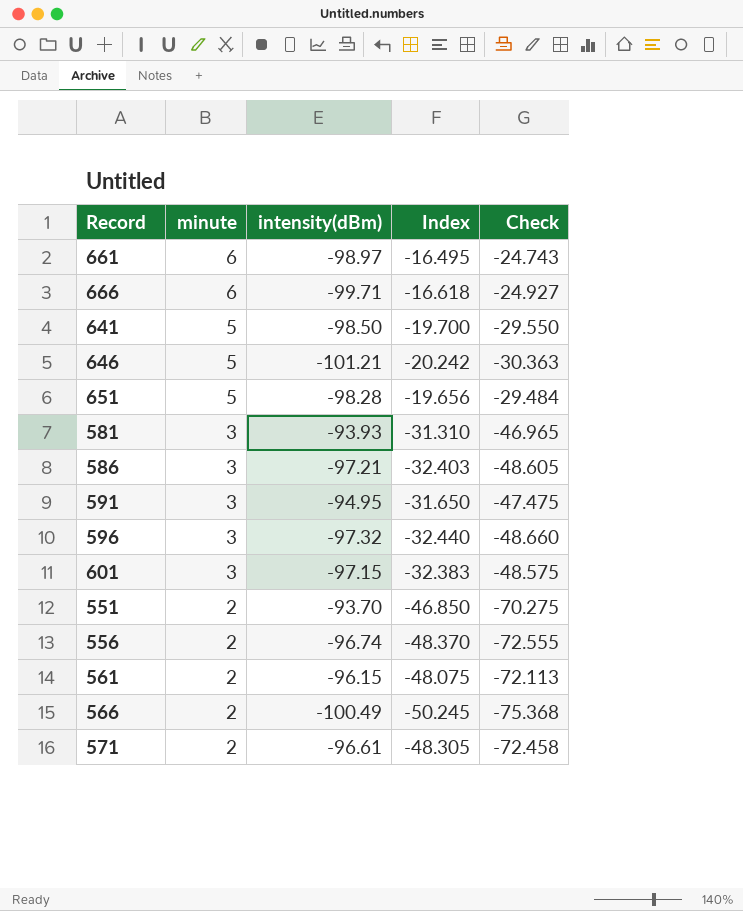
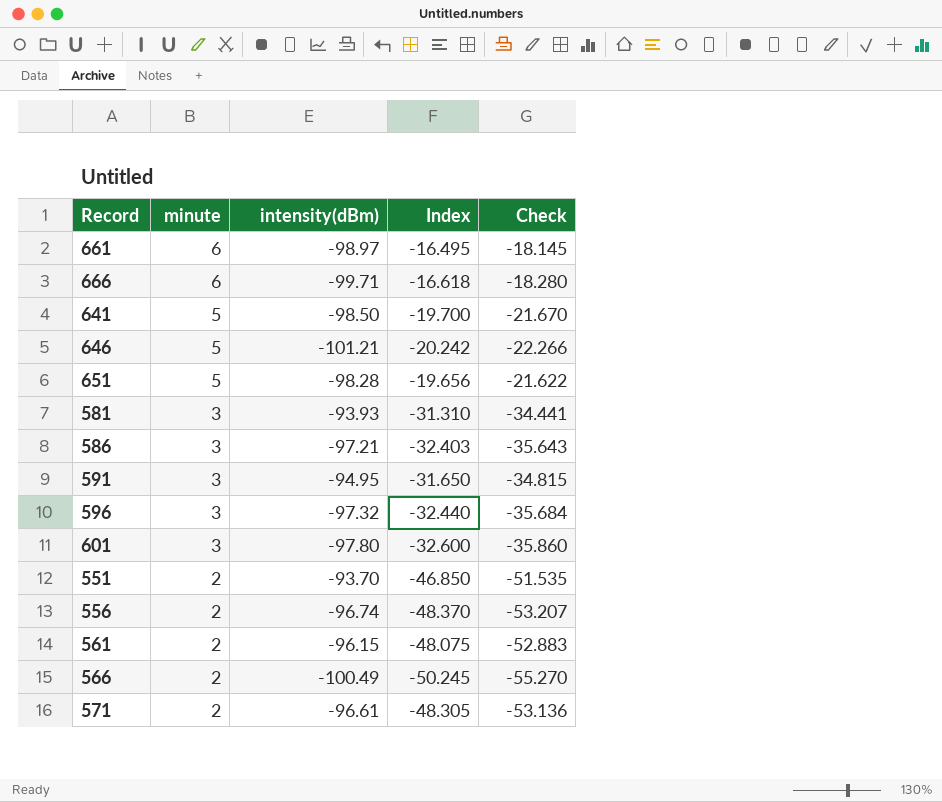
column Check | formula: [Index] * 1.5 -> [Index] * 1.1
601 | intensity(dBm): -97.15 -> -97.80
601 | Index: -32.383 -> -32.600

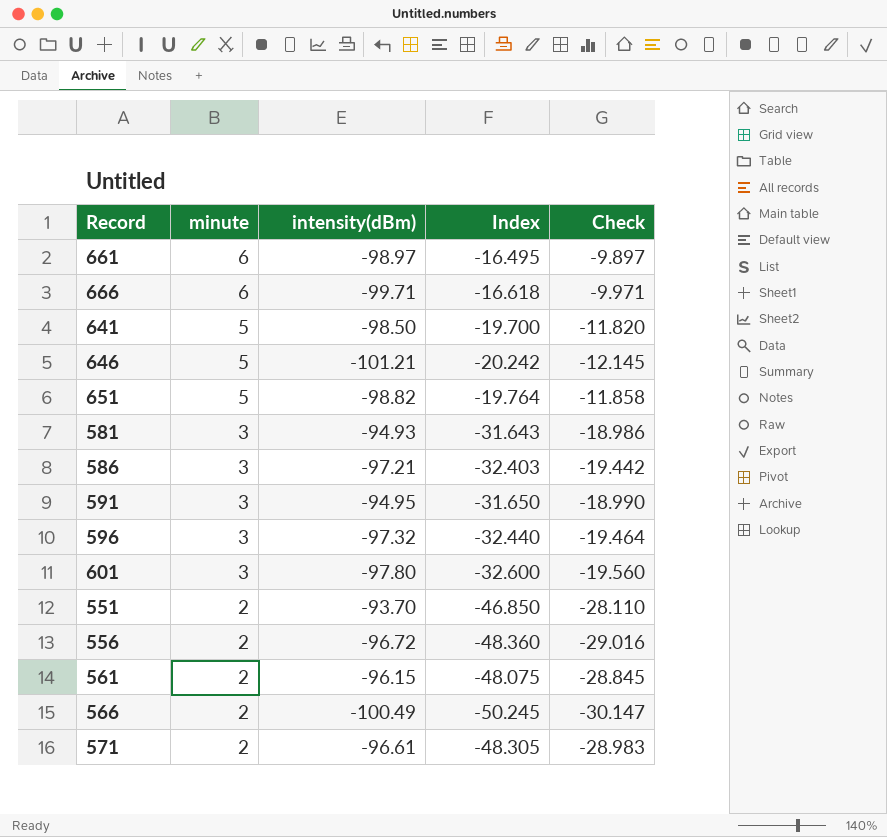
column Check | formula: [Index] * 1.1 -> [Index] * 0.6
651 | intensity(dBm): -98.28 -> -98.82
651 | Index: -19.656 -> -19.764
581 | intensity(dBm): -93.93 -> -94.93
581 | Index: -31.310 -> -31.643
556 | intensity(dBm): -96.74 -> -96.72
556 | Index: -48.370 -> -48.360

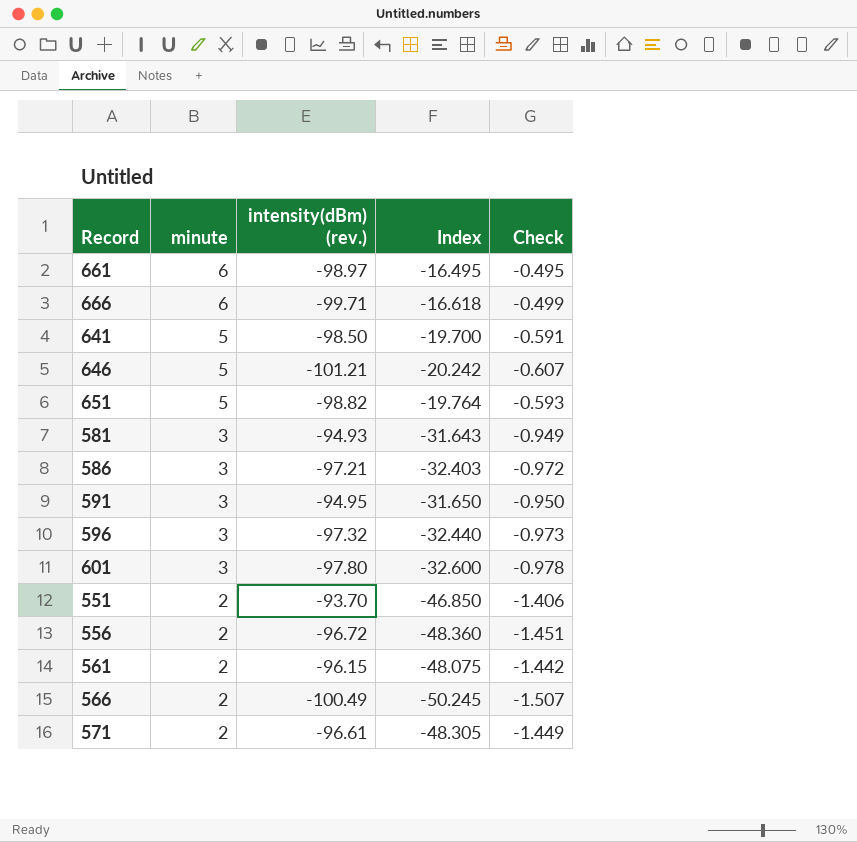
column name: intensity(dBm) -> intensity(dBm) (rev.)
column Check | formula: [Index] * 0.6 -> [Index] * 0.03

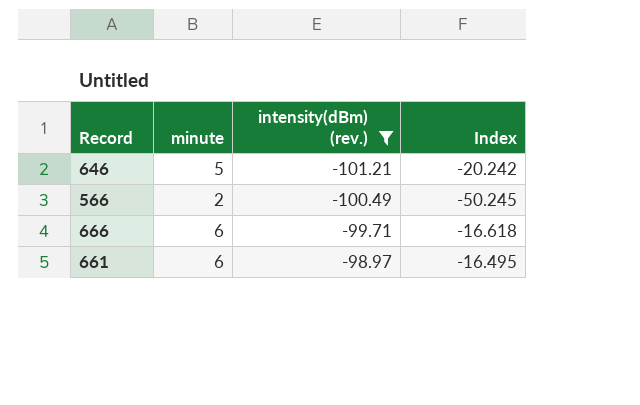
filter: none -> intensity(dBm) (rev.) <= -98.97
row order: minute descending -> intensity(dBm) (rev.) ascending
column Check | formula: [Index] * 0.03 -> none

